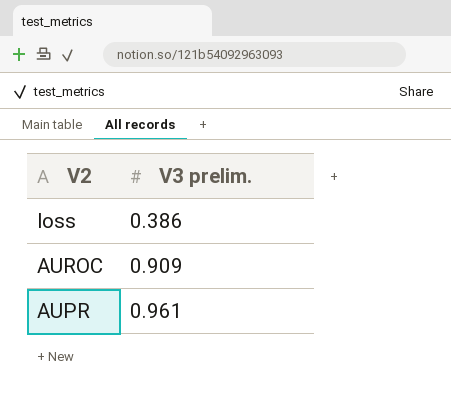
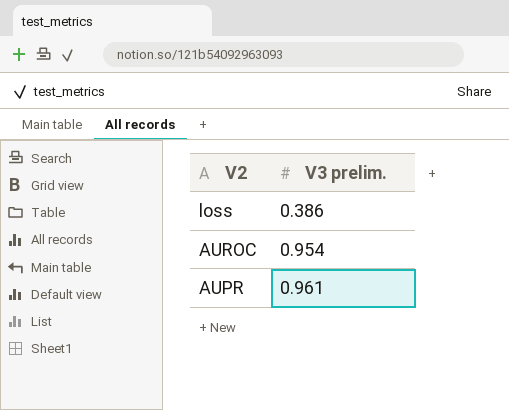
AUROC | V3 prelim.: 0.909 -> 0.954

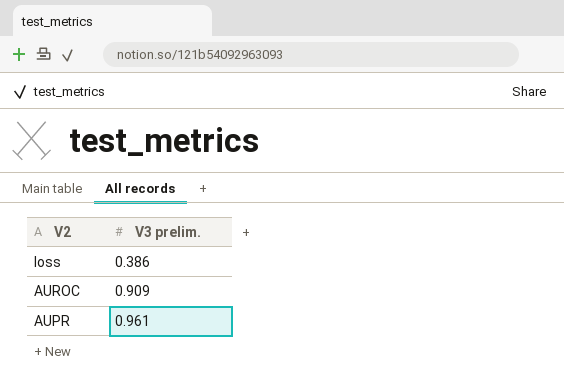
AUROC | V3 prelim.: 0.954 -> 0.909

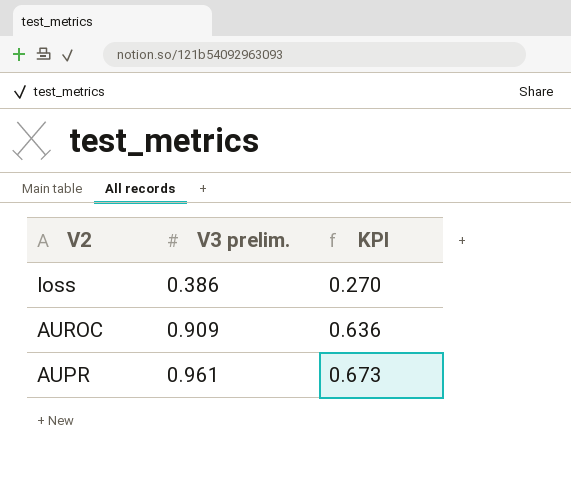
column KPI | formula: none -> [V3 prelim.] * 0.7

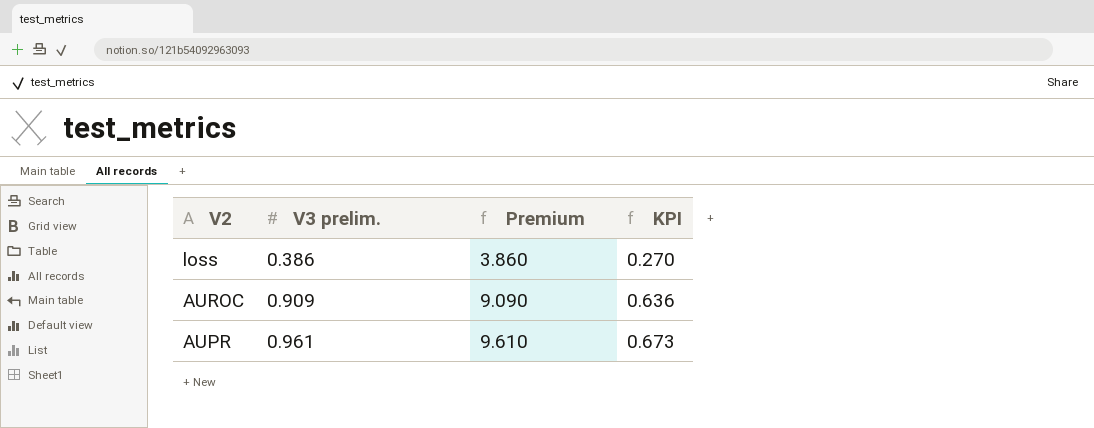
column Premium | formula: none -> [V3 prelim.] * 10

